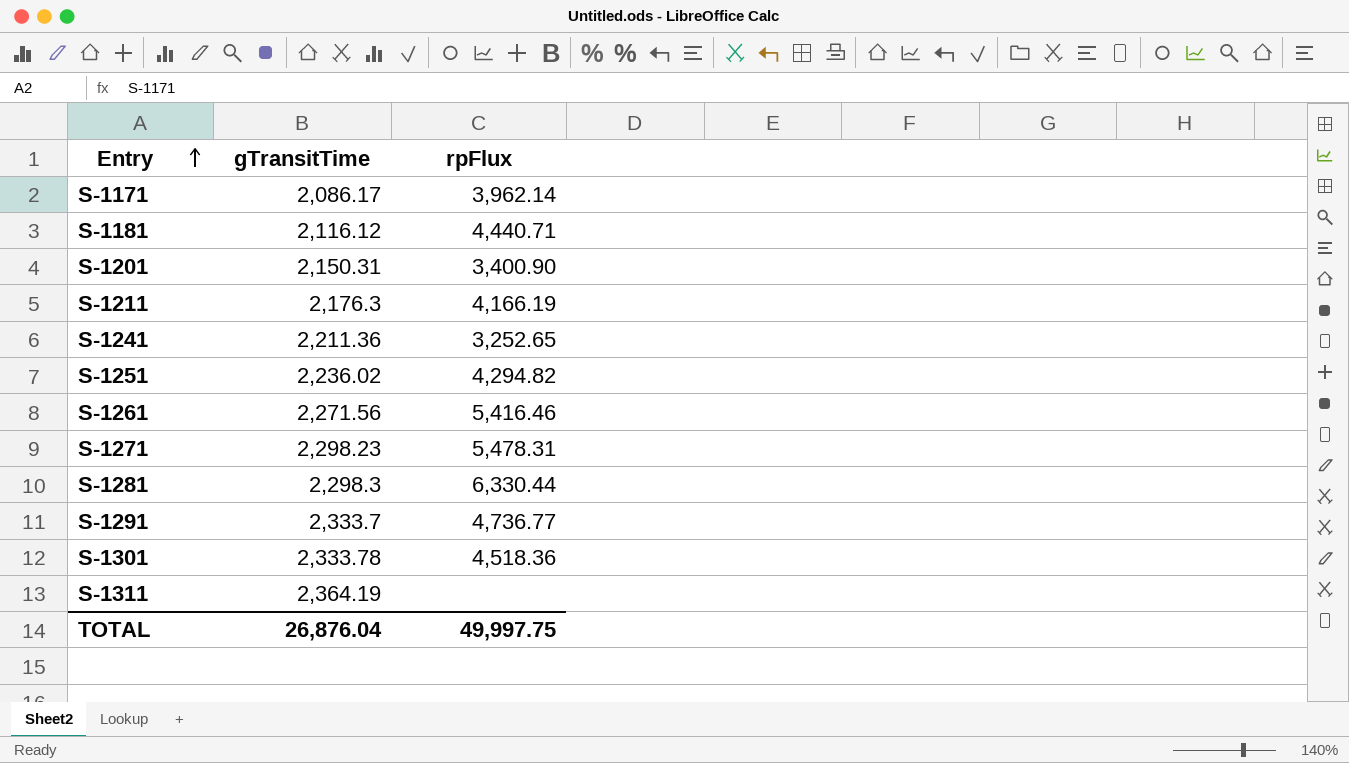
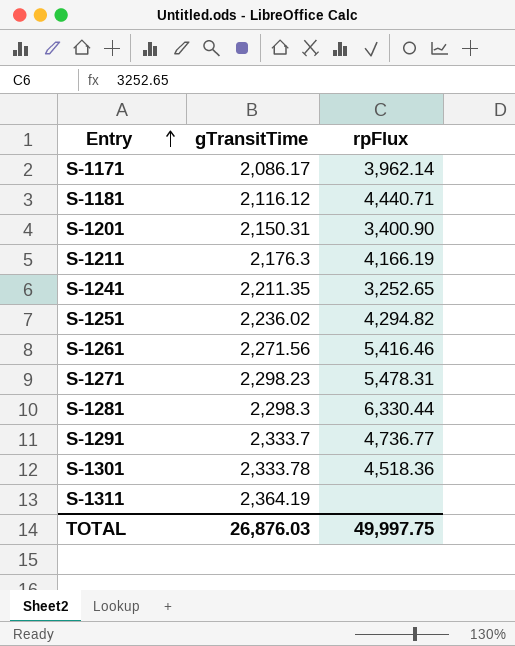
S-1241 | gTransitTime: 2,211.36 -> 2,211.35
TOTAL | gTransitTime: 26,876.04 -> 26,876.03

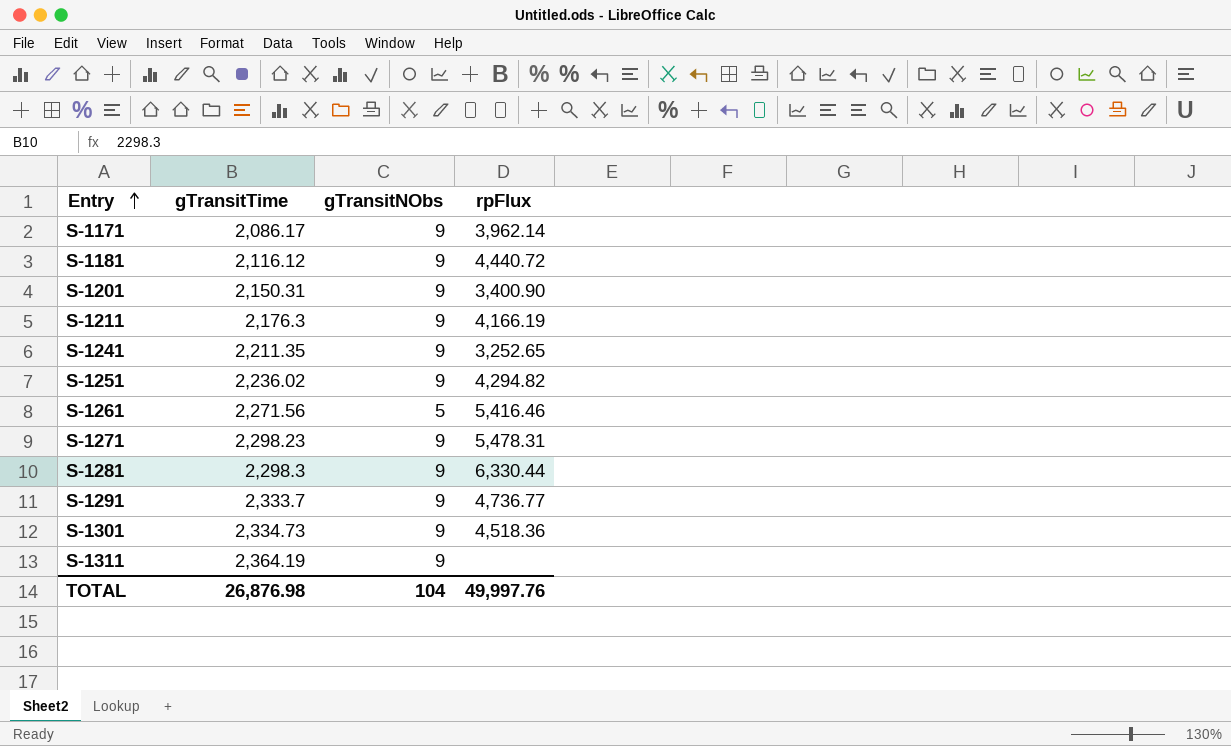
column gTransitNObs | position: none -> 3
S-1181 | rpFlux: 4,440.71 -> 4,440.72
S-1301 | gTransitTime: 2,333.78 -> 2,334.73
TOTAL | gTransitTime: 26,876.03 -> 26,876.98
TOTAL | rpFlux: 49,997.75 -> 49,997.76

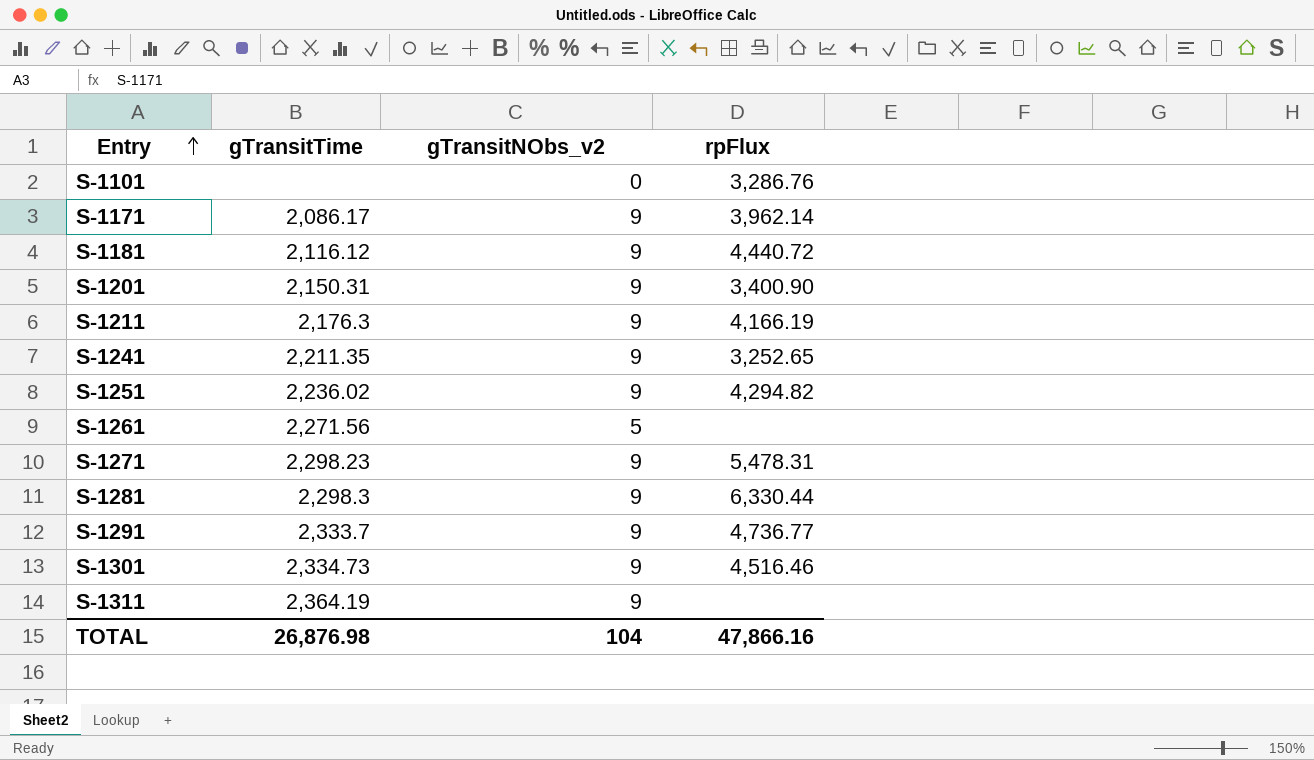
column name: gTransitNObs -> gTransitNObs_v2
row S-1101: none -> none | 0 | 3,286.76
S-1261 | rpFlux: 5,416.46 -> none
S-1301 | rpFlux: 4,518.36 -> 4,516.46
TOTAL | rpFlux: 49,997.76 -> 47,866.16

